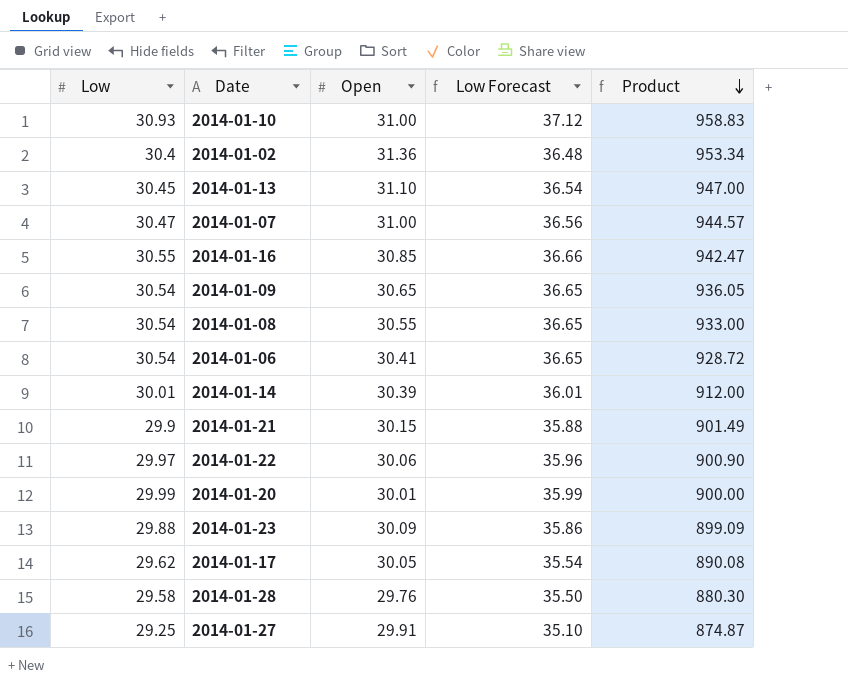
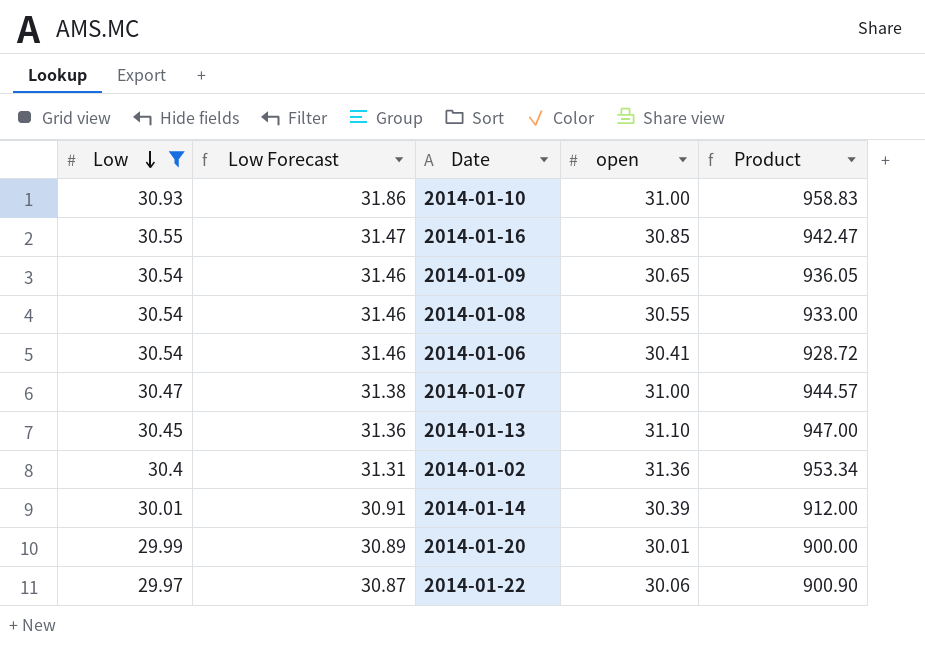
filter: none -> Low >= 29.97
row order: Product descending -> Low descending
column Low Forecast | formula: [Low] * 1.2 -> [Low] * 1.03
column Low Forecast | position: 4 -> 2
column name: Open -> open

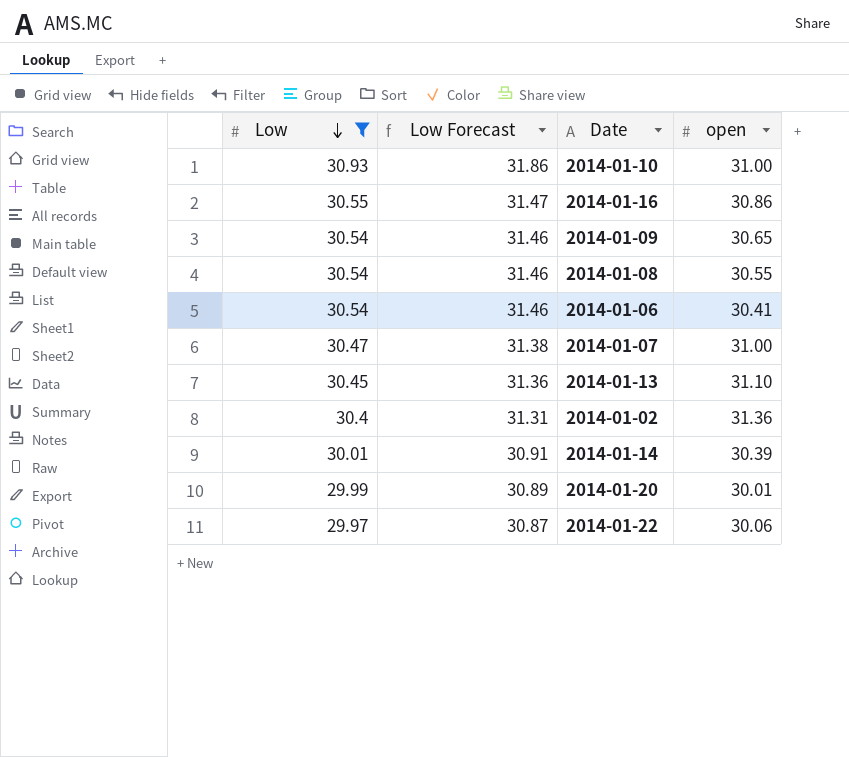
column Product | formula: [Low] * [open] -> none
2014-01-16 | open: 30.85 -> 30.86

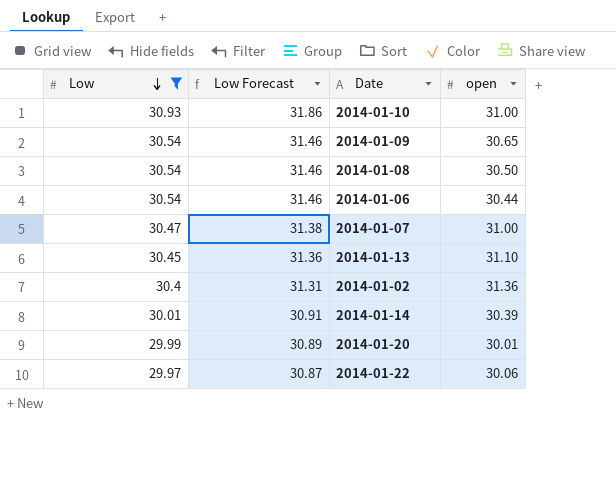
row 2014-01-16: 30.55 | 31.47 | 30.86 -> none
2014-01-08 | open: 30.55 -> 30.50
2014-01-06 | open: 30.41 -> 30.44

